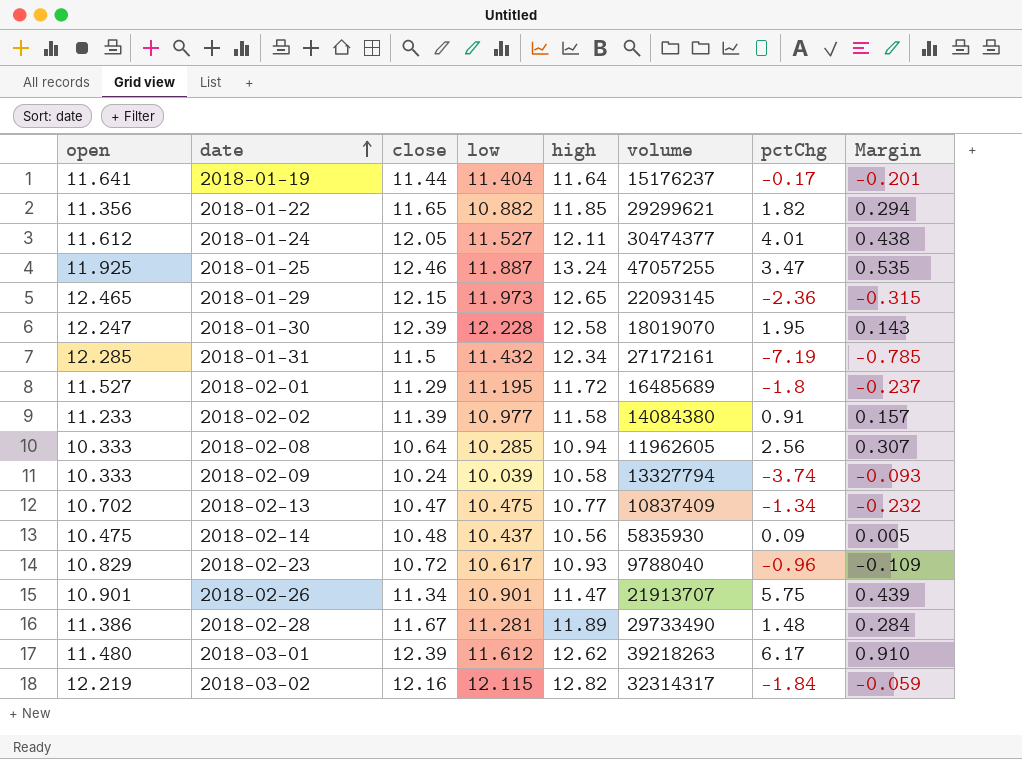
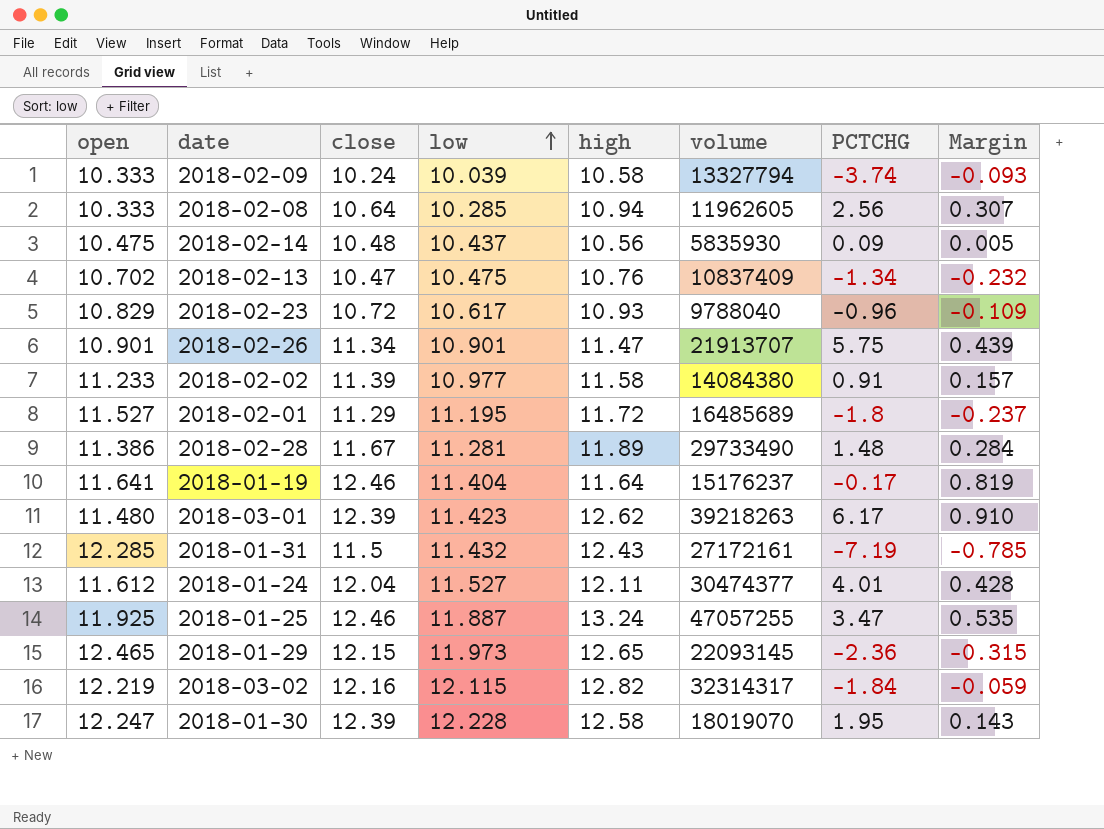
row order: date ascending -> low ascending
column name: pctChg -> PCTCHG
row 2018-01-22: 11.356 | 11.65 | 10.882 | 11.85 | 29299621 | 1.82 | 0.294 -> none
2018-02-13 | high: 10.77 -> 10.76
2018-01-19 | close: 11.44 -> 12.46
2018-01-19 | Margin: -0.201 -> 0.819
2018-03-01 | low: 11.612 -> 11.423
2018-01-31 | high: 12.34 -> 12.43
2018-01-24 | close: 12.05 -> 12.04
2018-01-24 | Margin: 0.438 -> 0.428

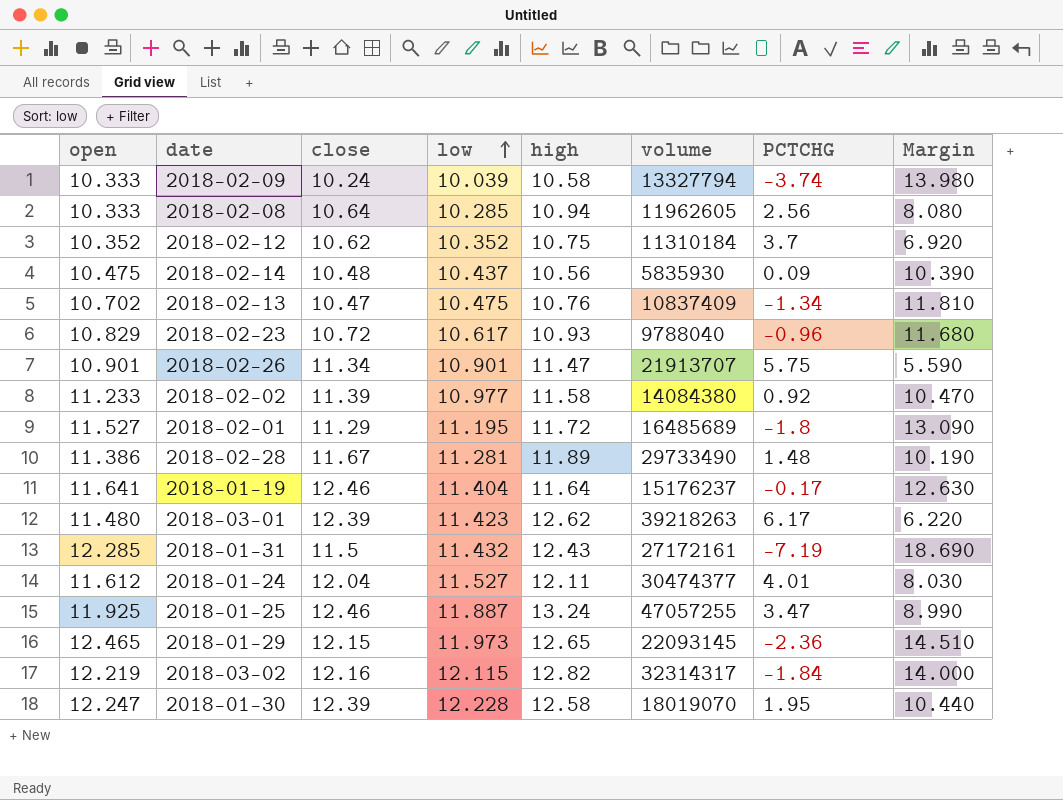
column Margin | formula: [close] - [open] -> [close] - [PCTCHG]
row 2018-02-12: none -> 10.352 | 10.62 | 10.352 | 10.75 | 11310184 | 3.7 | 6.920
2018-02-02 | PCTCHG: 0.91 -> 0.92

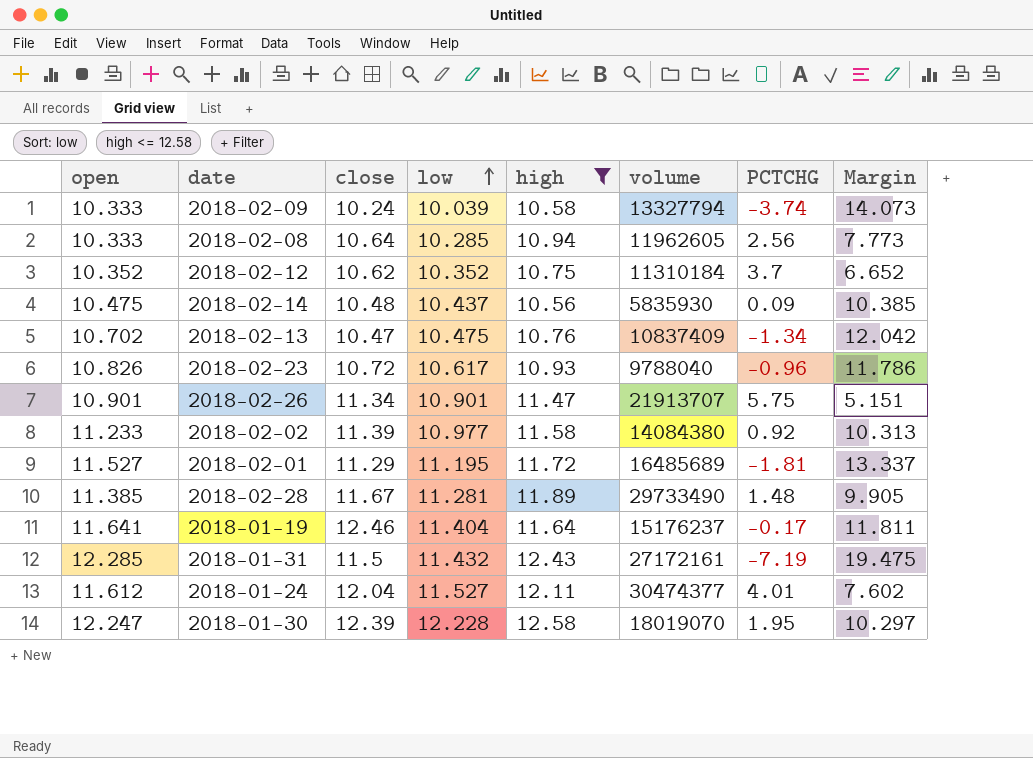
filter: none -> high <= 12.58
column Margin | formula: [close] - [PCTCHG] -> [open] - [PCTCHG]
2018-02-23 | open: 10.829 -> 10.826
2018-02-01 | PCTCHG: -1.8 -> -1.81
2018-02-28 | open: 11.386 -> 11.385

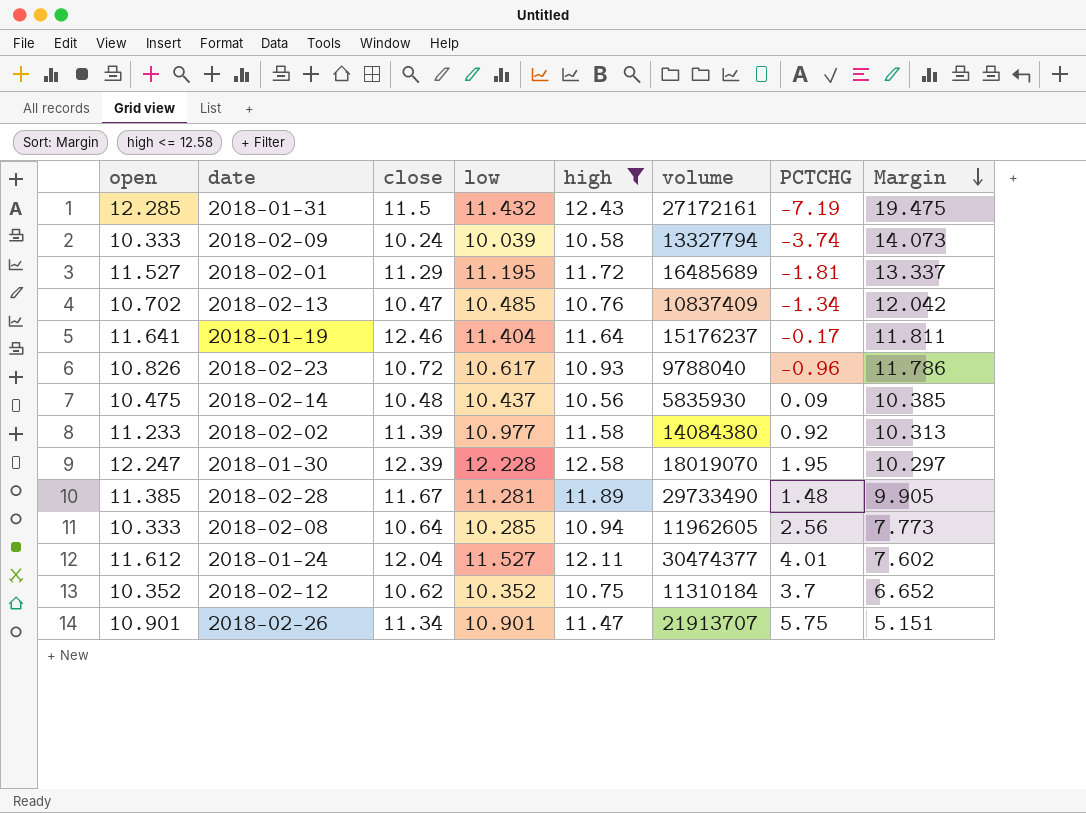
row order: low ascending -> Margin descending
2018-02-13 | low: 10.475 -> 10.485

